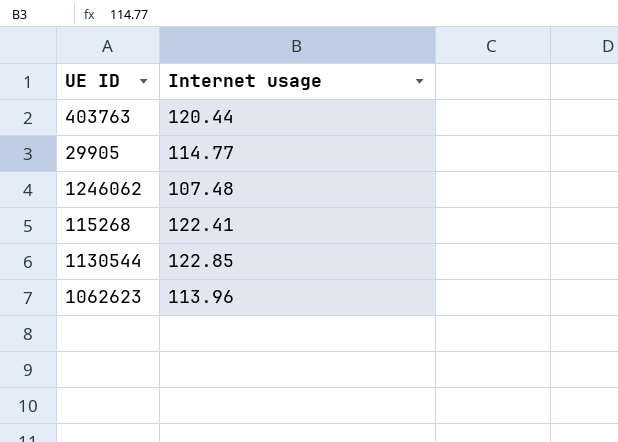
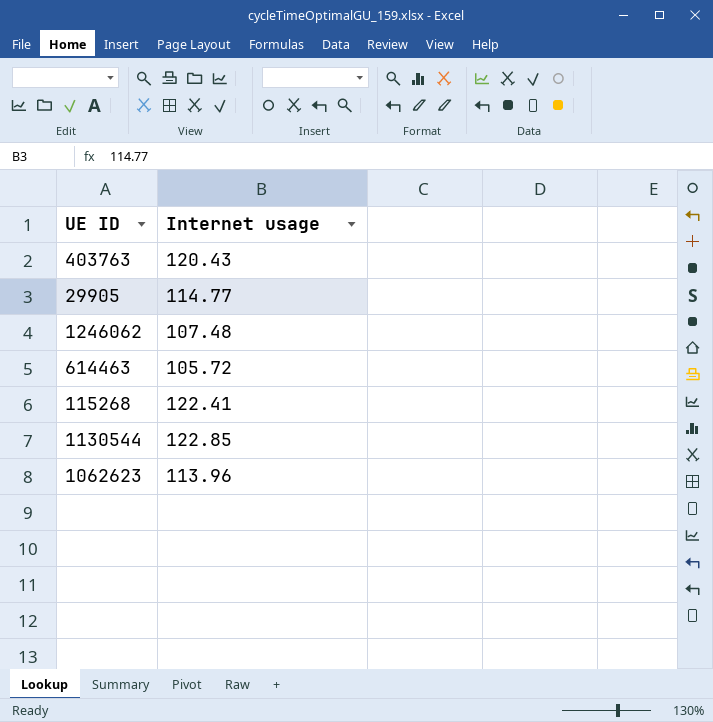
403763 | Internet usage: 120.44 -> 120.43
row 614463: none -> 105.72

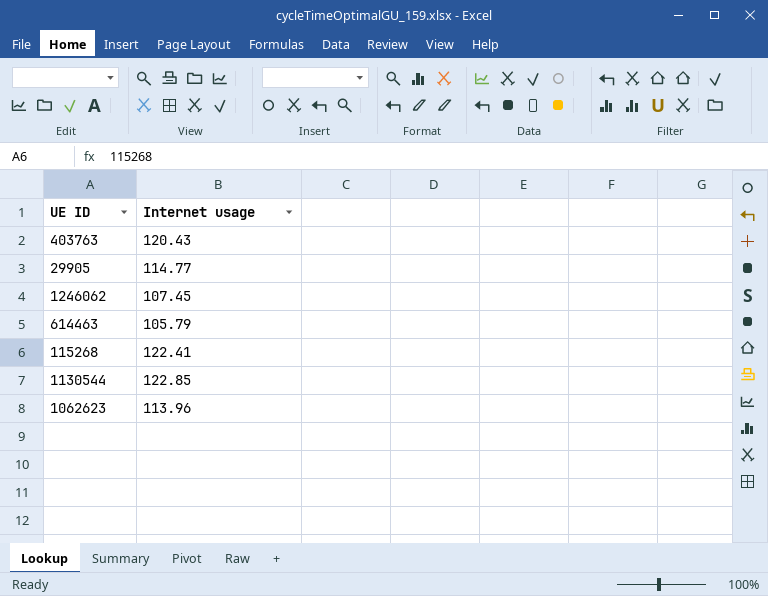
1246062 | Internet usage: 107.48 -> 107.45
614463 | Internet usage: 105.72 -> 105.79

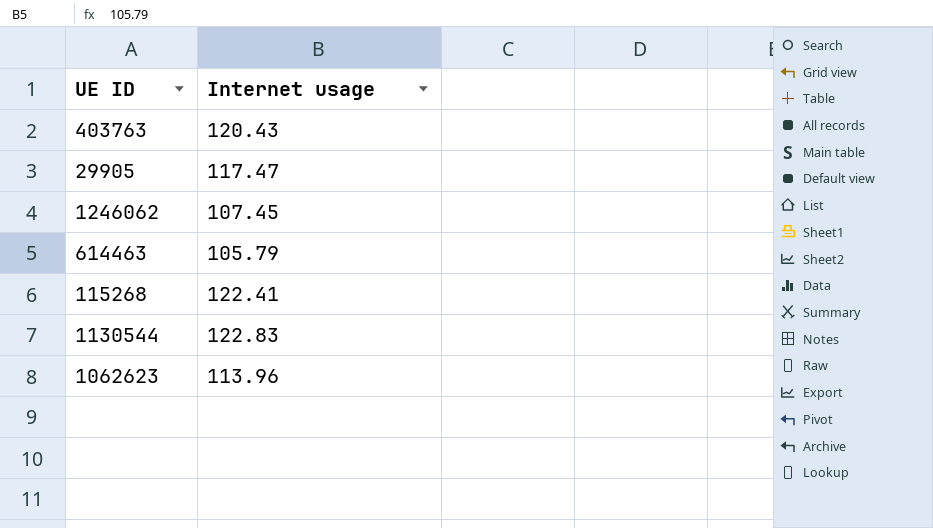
29905 | Internet usage: 114.77 -> 117.47
1130544 | Internet usage: 122.85 -> 122.83

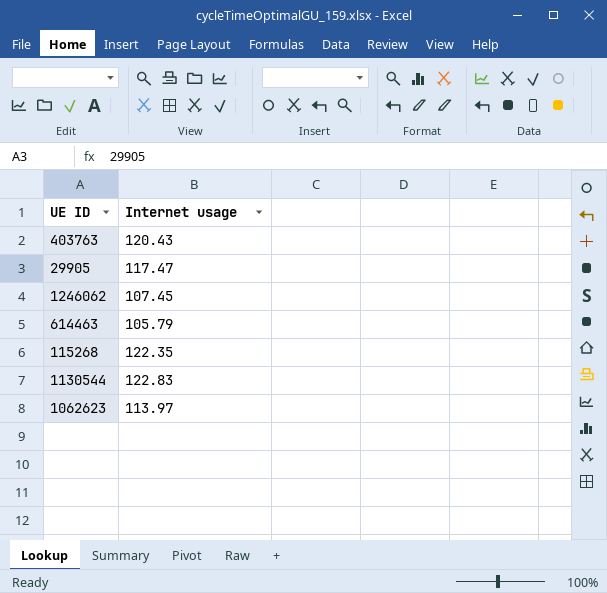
115268 | Internet usage: 122.41 -> 122.35
1062623 | Internet usage: 113.96 -> 113.97

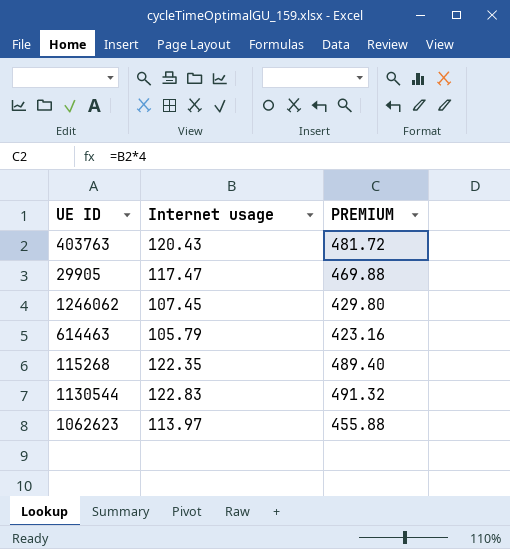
column PREMIUM | formula: none -> [Internet usage] * 4

